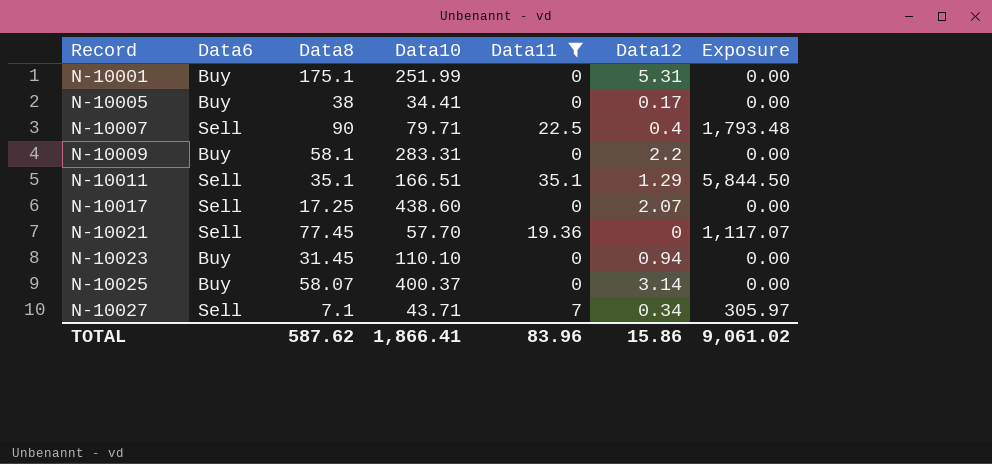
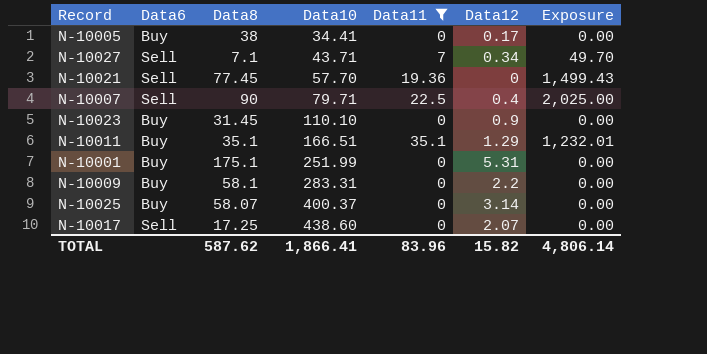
row order: Record ascending -> Data10 ascending
column Exposure | formula: [Data10] * [Data11] -> [Data8] * [Data11]
N-10023 | Data12: 0.94 -> 0.9
N-10011 | Data6: Sell -> Buy
TOTAL | Data12: 15.86 -> 15.82
TOTAL | Exposure: 9,061.02 -> 4,806.14

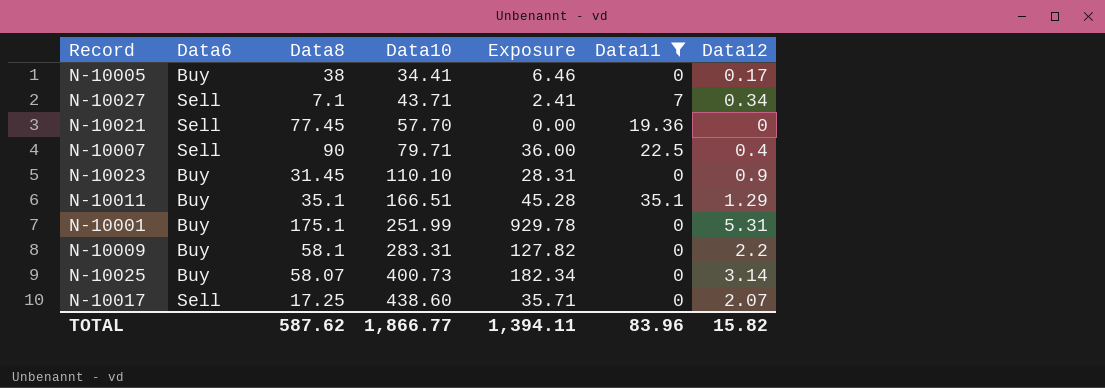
column Exposure | formula: [Data8] * [Data11] -> [Data8] * [Data12]
column Exposure | position: 7 -> 5
N-10025 | Data10: 400.37 -> 400.73
TOTAL | Data10: 1,866.41 -> 1,866.77
TOTAL | Exposure: 4,806.14 -> 1,394.11

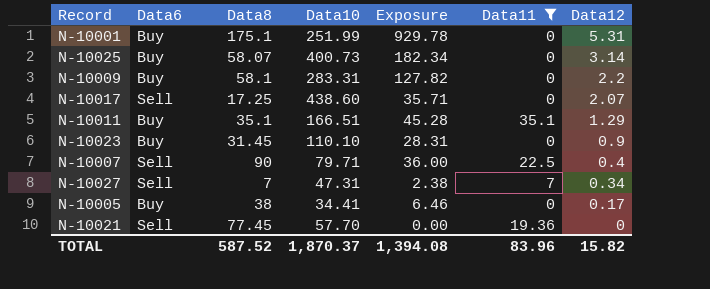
row order: Data10 ascending -> Data12 descending
N-10027 | Data8: 7.1 -> 7
N-10027 | Data10: 43.71 -> 47.31
N-10027 | Exposure: 2.41 -> 2.38
TOTAL | Data8: 587.62 -> 587.52
TOTAL | Data10: 1,866.77 -> 1,870.37
TOTAL | Exposure: 1,394.11 -> 1,394.08

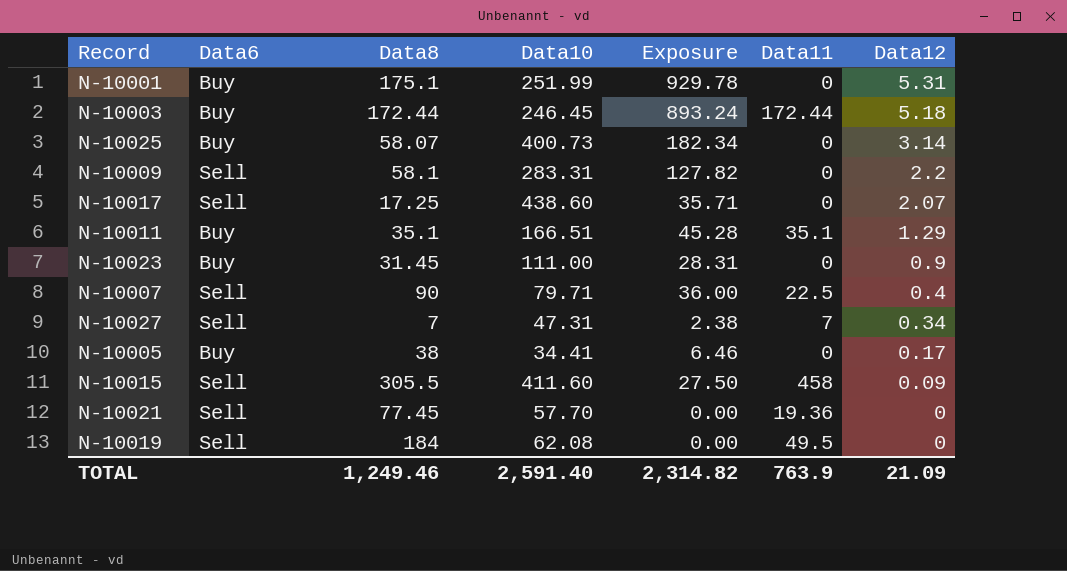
filter: Data11 <= 35.1 -> none
N-10009 | Data6: Buy -> Sell
N-10023 | Data10: 110.10 -> 111.00
TOTAL | Data8: 587.52 -> 1,249.46
TOTAL | Data10: 1,870.37 -> 2,591.40
TOTAL | Exposure: 1,394.08 -> 2,314.82
TOTAL | Data11: 83.96 -> 763.9
TOTAL | Data12: 15.82 -> 21.09

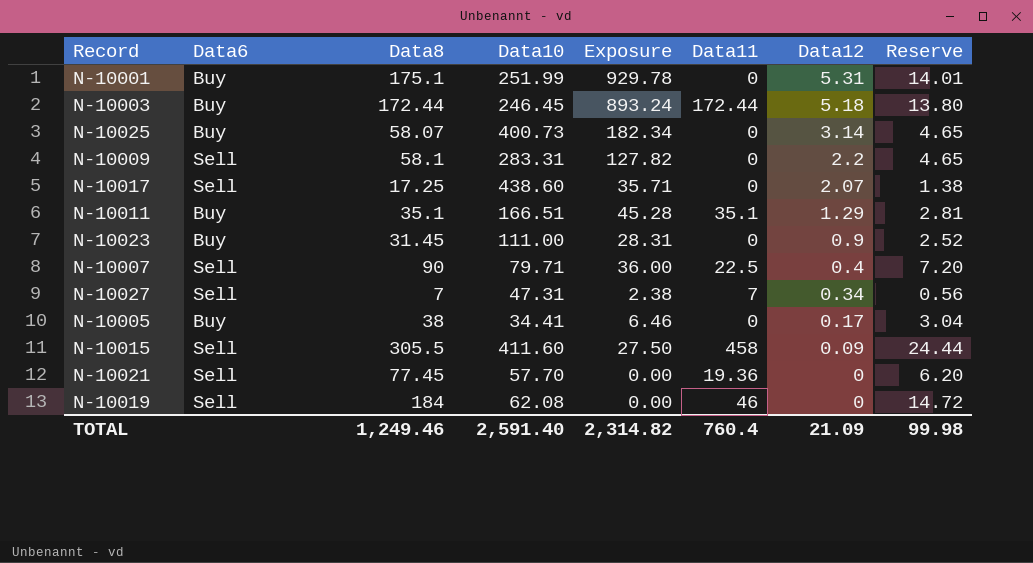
column Reserve | formula: none -> [Data8] * 0.08
N-10019 | Data11: 49.5 -> 46
TOTAL | Data11: 763.9 -> 760.4

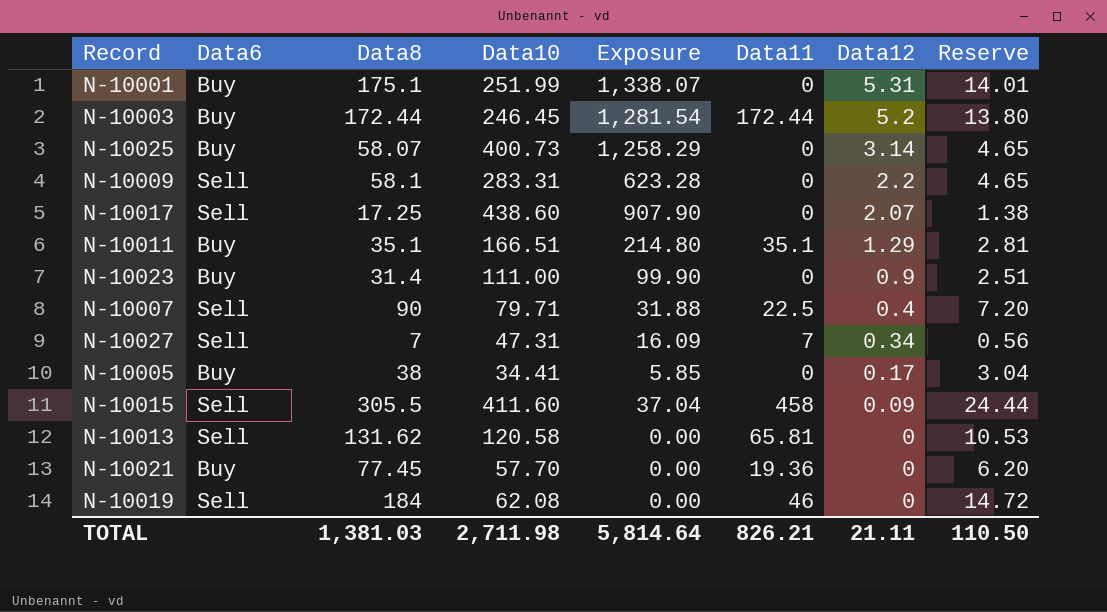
column Exposure | formula: [Data8] * [Data12] -> [Data10] * [Data12]
N-10003 | Data12: 5.18 -> 5.2
N-10023 | Data8: 31.45 -> 31.4
N-10023 | Reserve: 2.52 -> 2.51
row N-10013: none -> Sell | 131.62 | 120.58 | 0.00 | 65.81 | 0 | 10.53
N-10021 | Data6: Sell -> Buy
TOTAL | Data8: 1,249.46 -> 1,381.03
TOTAL | Data10: 2,591.40 -> 2,711.98
TOTAL | Exposure: 2,314.82 -> 5,814.64
TOTAL | Data11: 760.4 -> 826.21
TOTAL | Data12: 21.09 -> 21.11
TOTAL | Reserve: 99.98 -> 110.50

